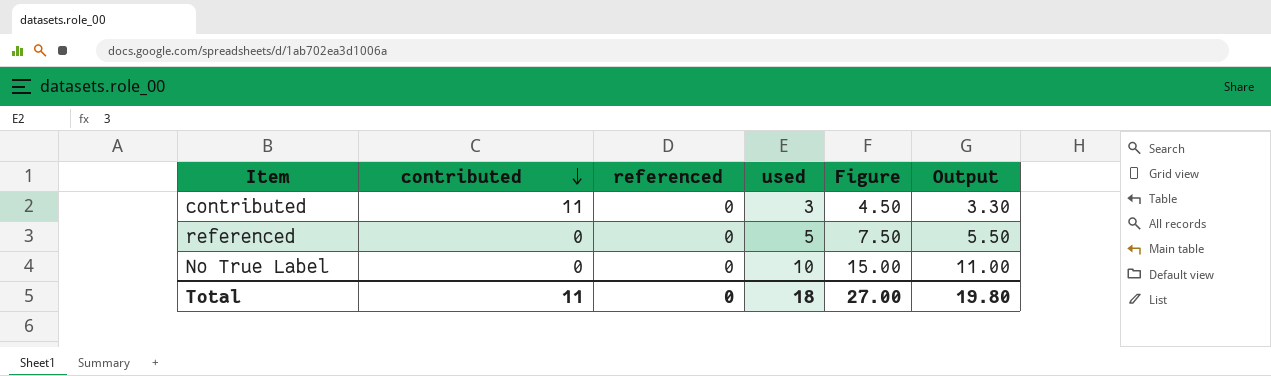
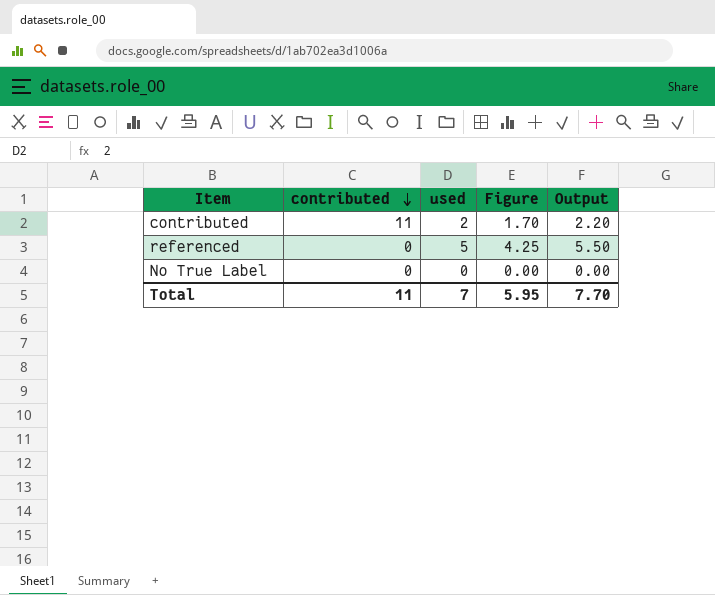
column referenced | position: 3 -> none
column Figure | formula: [used] * 1.5 -> [used] * 0.85
contributed | used: 3 -> 2
contributed | Output: 3.30 -> 2.20
No True Label | used: 10 -> 0
No True Label | Output: 11.00 -> 0.00
Total | used: 18 -> 7
Total | Figure: 27.00 -> 5.95
Total | Output: 19.80 -> 7.70

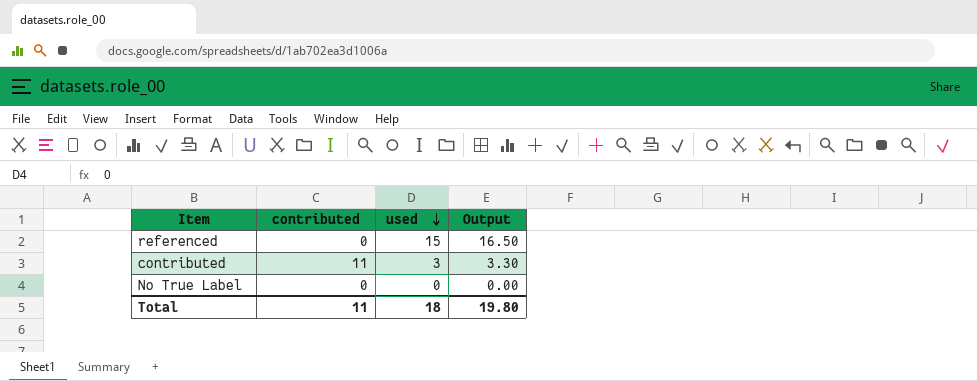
row order: contributed descending -> used descending
column Figure | formula: [used] * 0.85 -> none
referenced | used: 5 -> 15
referenced | Output: 5.50 -> 16.50
contributed | used: 2 -> 3
contributed | Output: 2.20 -> 3.30
Total | used: 7 -> 18
Total | Output: 7.70 -> 19.80

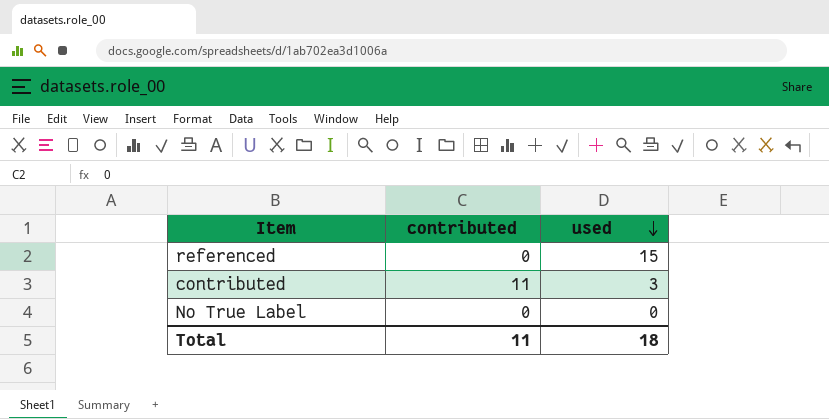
column Output | formula: [used] * 1.1 -> none

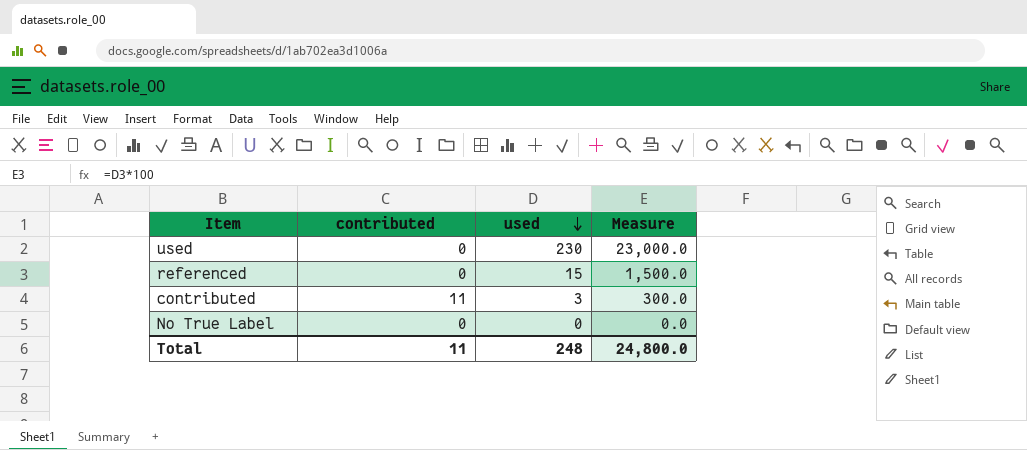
column Measure | formula: none -> [used] * 100
row used: none -> 0 | 230 | 23,000.0
Total | used: 18 -> 248

